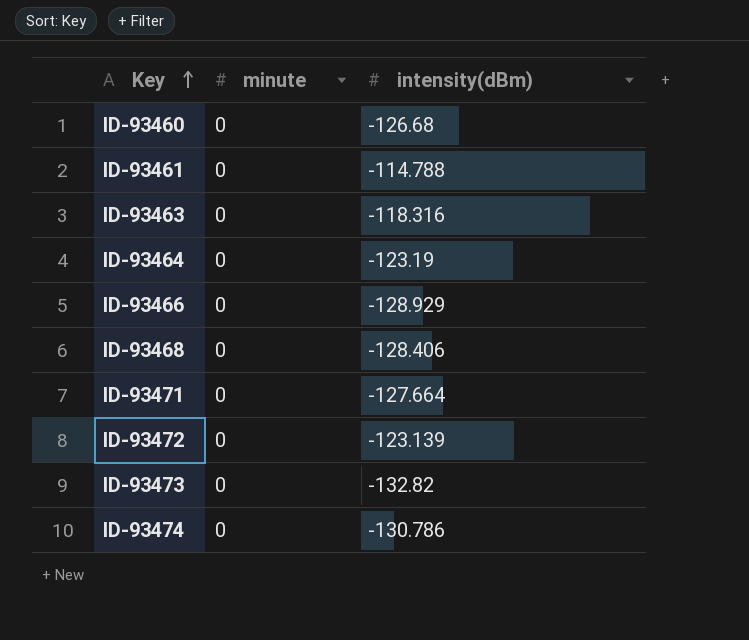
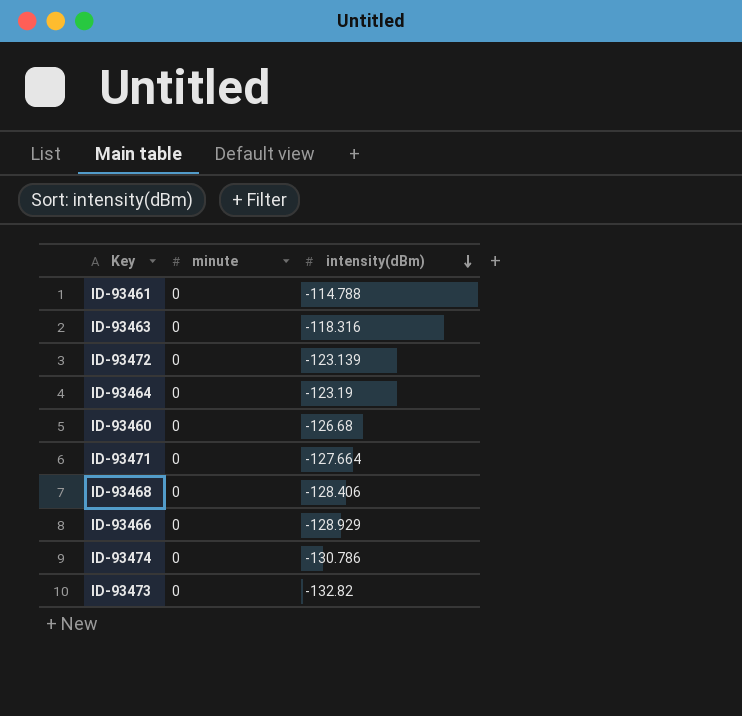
row order: Key ascending -> intensity(dBm) descending

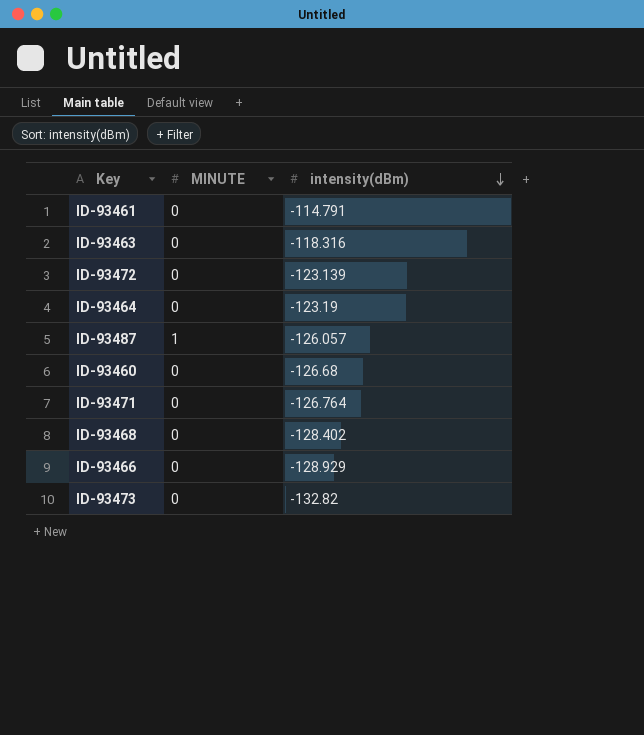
column name: minute -> MINUTE
row ID-93474: 0 | -130.786 -> none
ID-93461 | intensity(dBm): -114.788 -> -114.791
row ID-93487: none -> 1 | -126.057
ID-93471 | intensity(dBm): -127.664 -> -126.764
ID-93468 | intensity(dBm): -128.406 -> -128.402

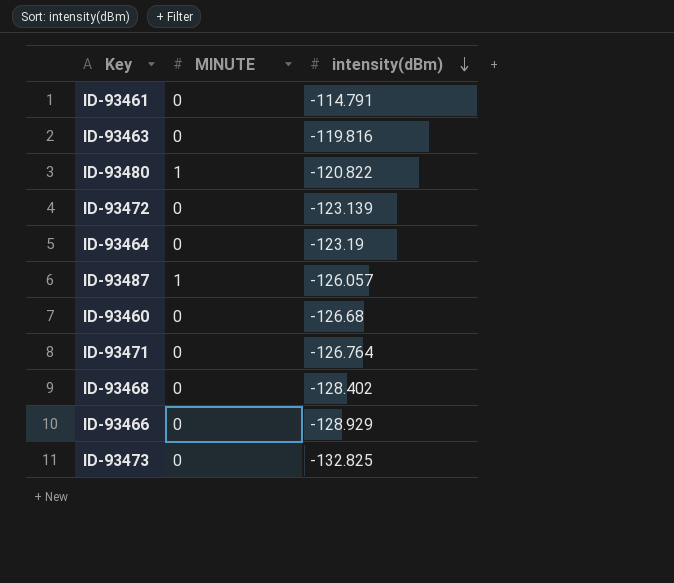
ID-93463 | intensity(dBm): -118.316 -> -119.816
row ID-93480: none -> 1 | -120.822
ID-93473 | intensity(dBm): -132.82 -> -132.825

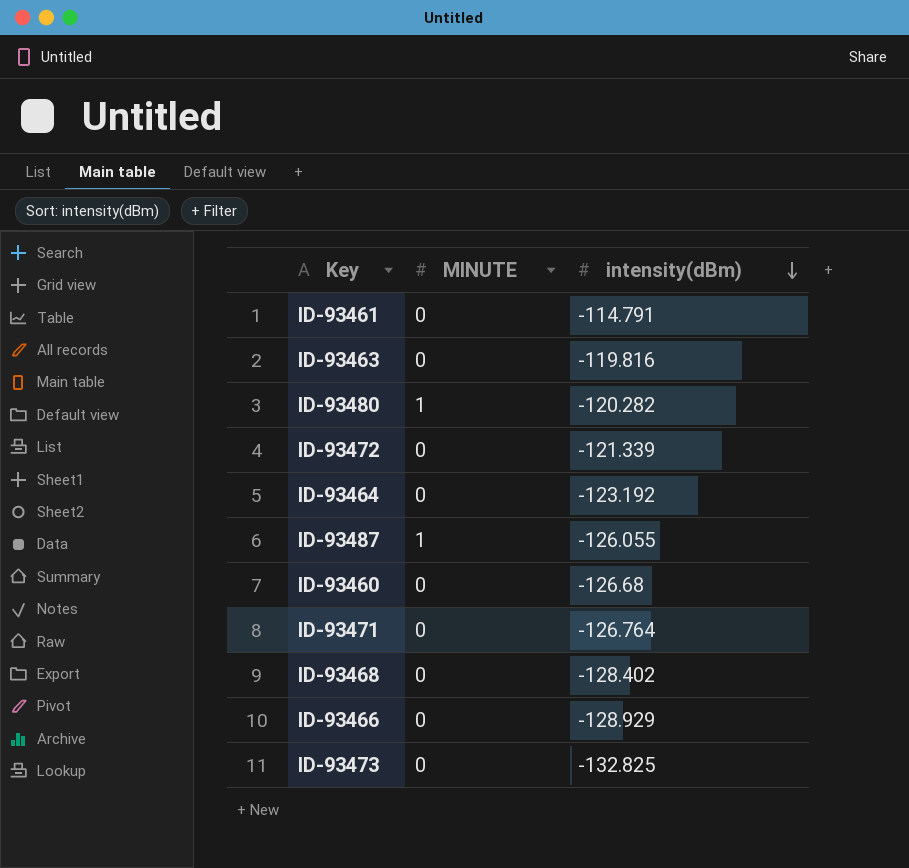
ID-93480 | intensity(dBm): -120.822 -> -120.282
ID-93472 | intensity(dBm): -123.139 -> -121.339
ID-93464 | intensity(dBm): -123.19 -> -123.192
ID-93487 | intensity(dBm): -126.057 -> -126.055

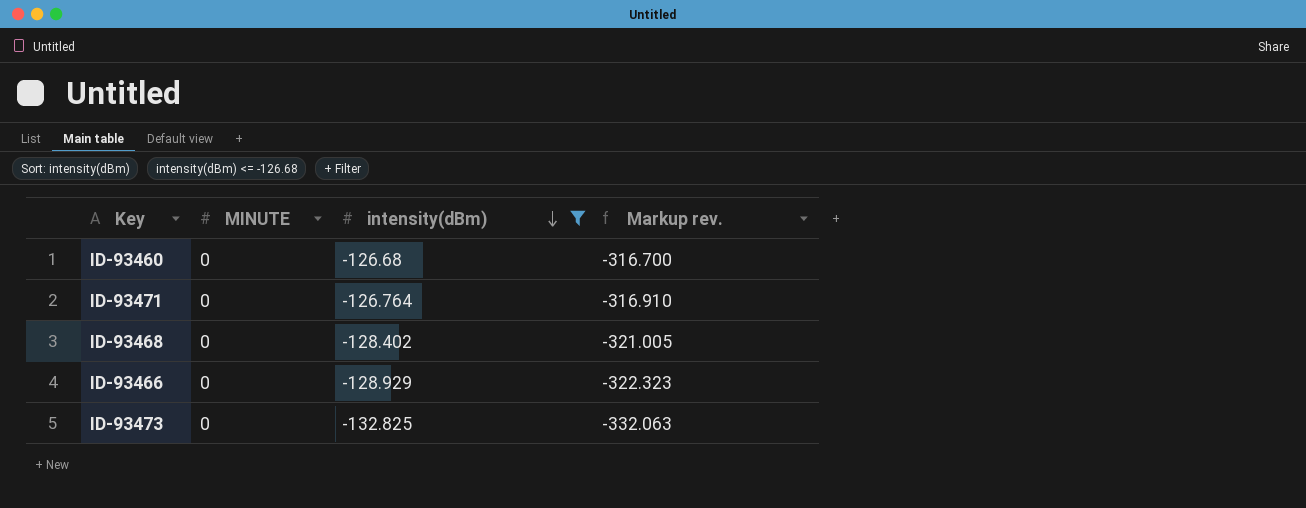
filter: none -> intensity(dBm) <= -126.68
column Markup rev. | formula: none -> [intensity(dBm)] * 2.5

